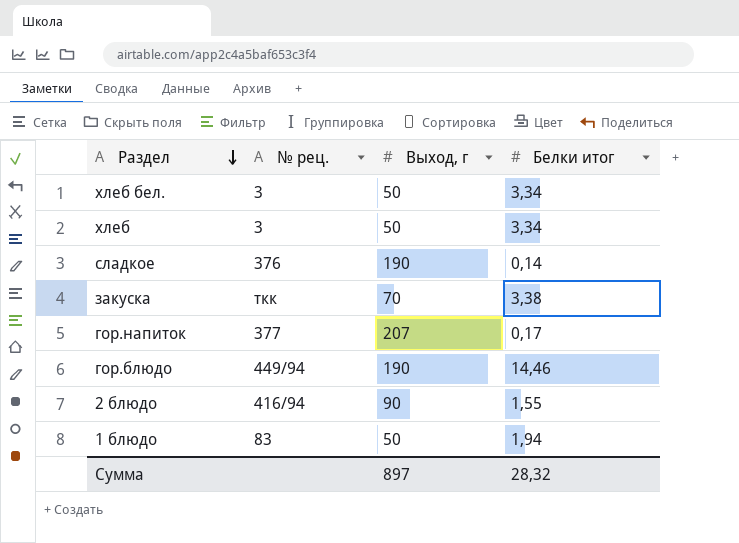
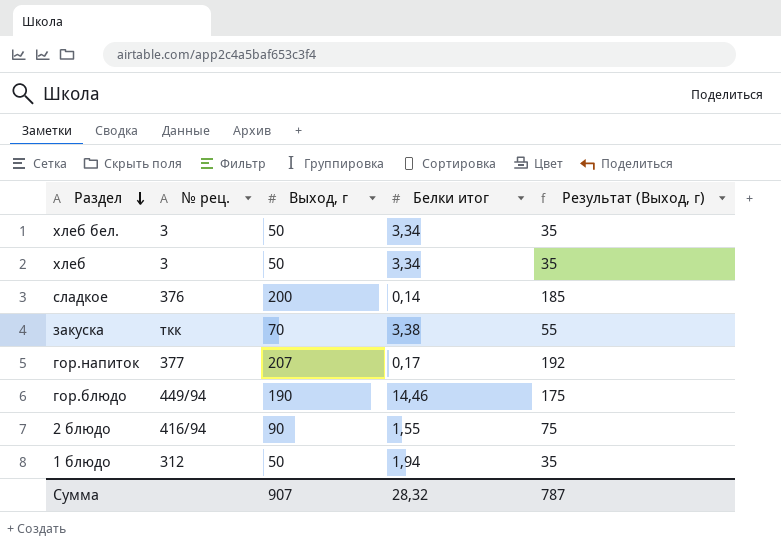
column Результат (Выход, г) | formula: none -> [Выход, г] - 15
сладкое | Выход, г: 190 -> 200
1 блюдо | № рец.: 83 -> 312
Сумма | Выход, г: 897 -> 907

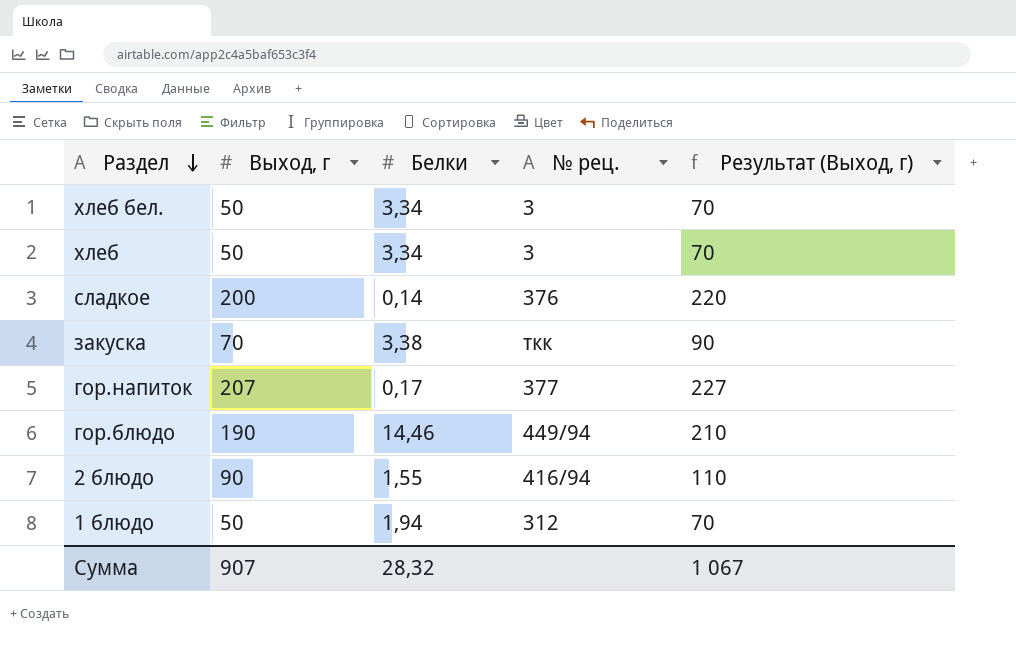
column name: Белки итог -> Белки
column № рец. | position: 2 -> 4
column Результат (Выход, г) | formula: [Выход, г] - 15 -> [Выход, г] + 20
Сумма | Результат (Выход, г): 787 -> 1 067

